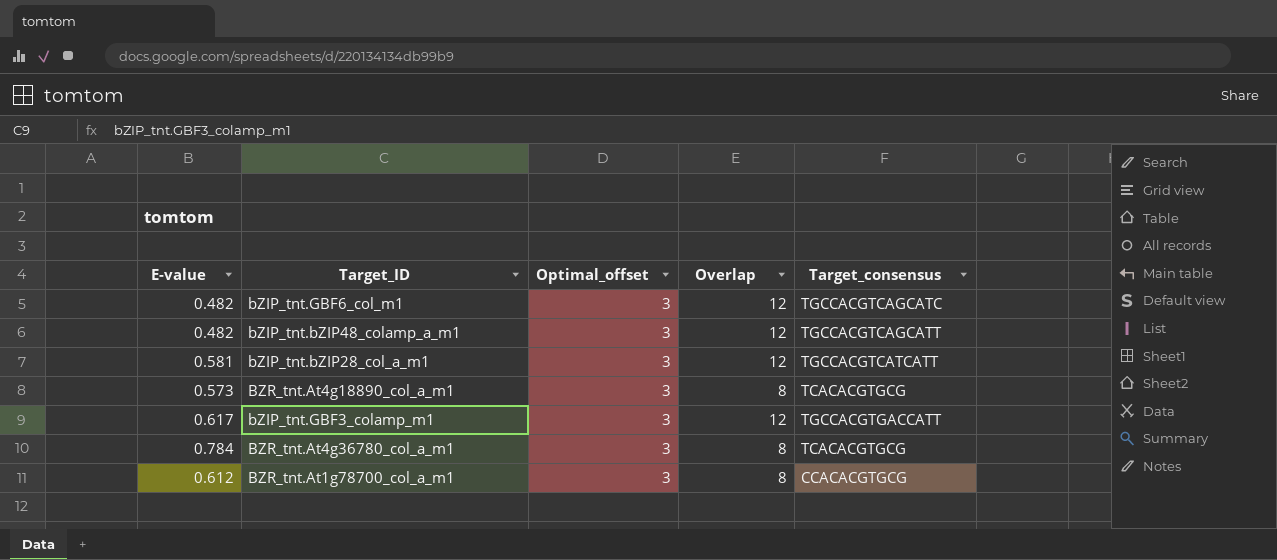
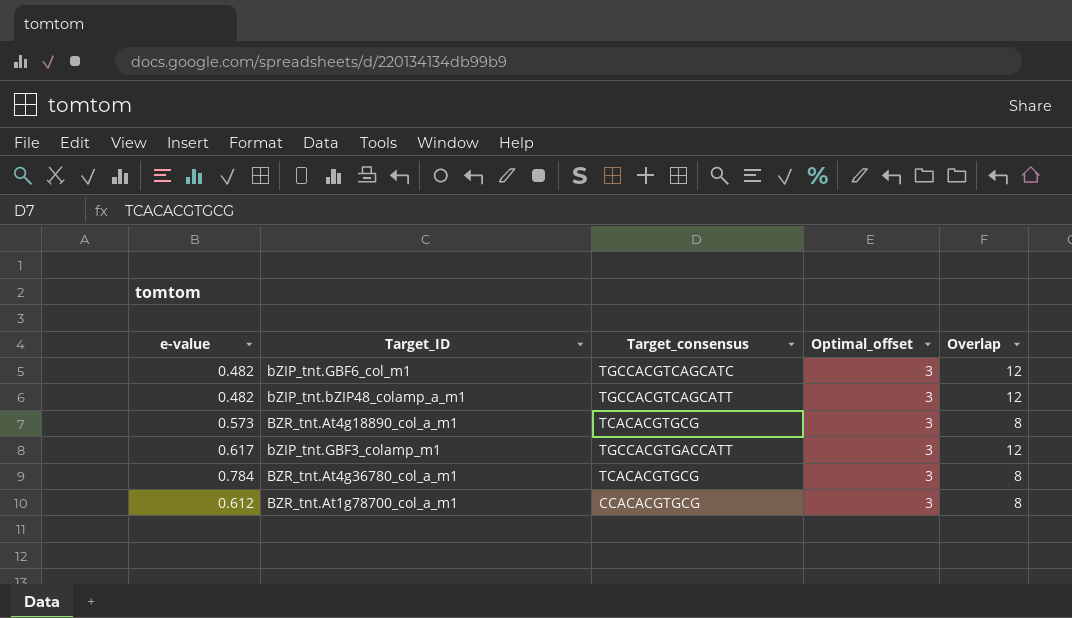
column name: E-value -> e-value
column Target_consensus | position: 5 -> 3
row bZIP_tnt.bZIP28_col_a_m1: 0.581 | 3 | 12 | TGCCACGTCATCATT -> none

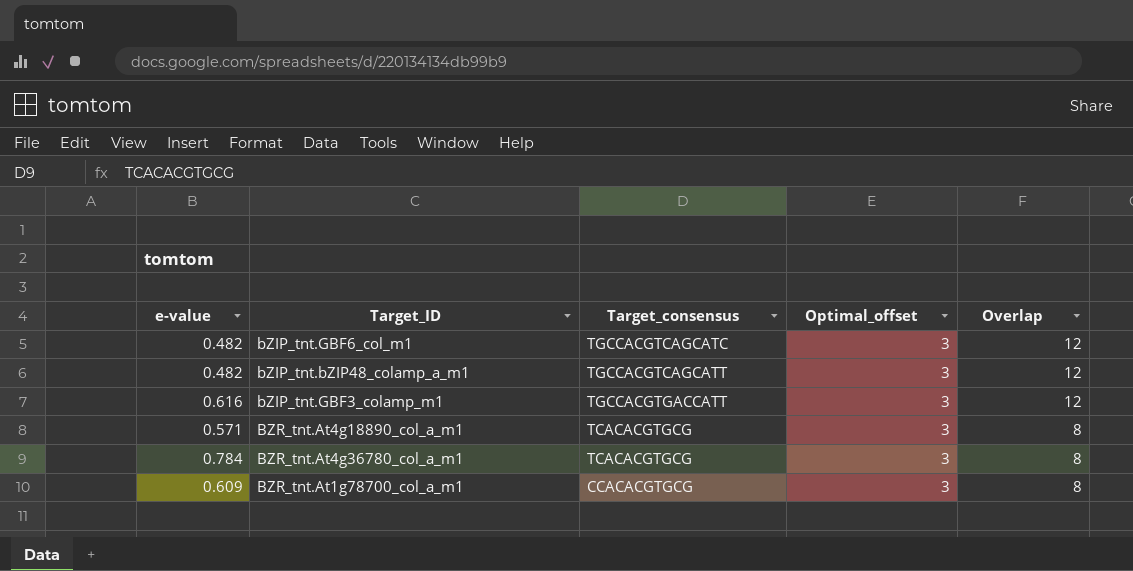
row order: none -> Overlap descending
bZIP_tnt.GBF3_colamp_m1 | e-value: 0.617 -> 0.616
BZR_tnt.At4g18890_col_a_m1 | e-value: 0.573 -> 0.571
BZR_tnt.At1g78700_col_a_m1 | e-value: 0.612 -> 0.609

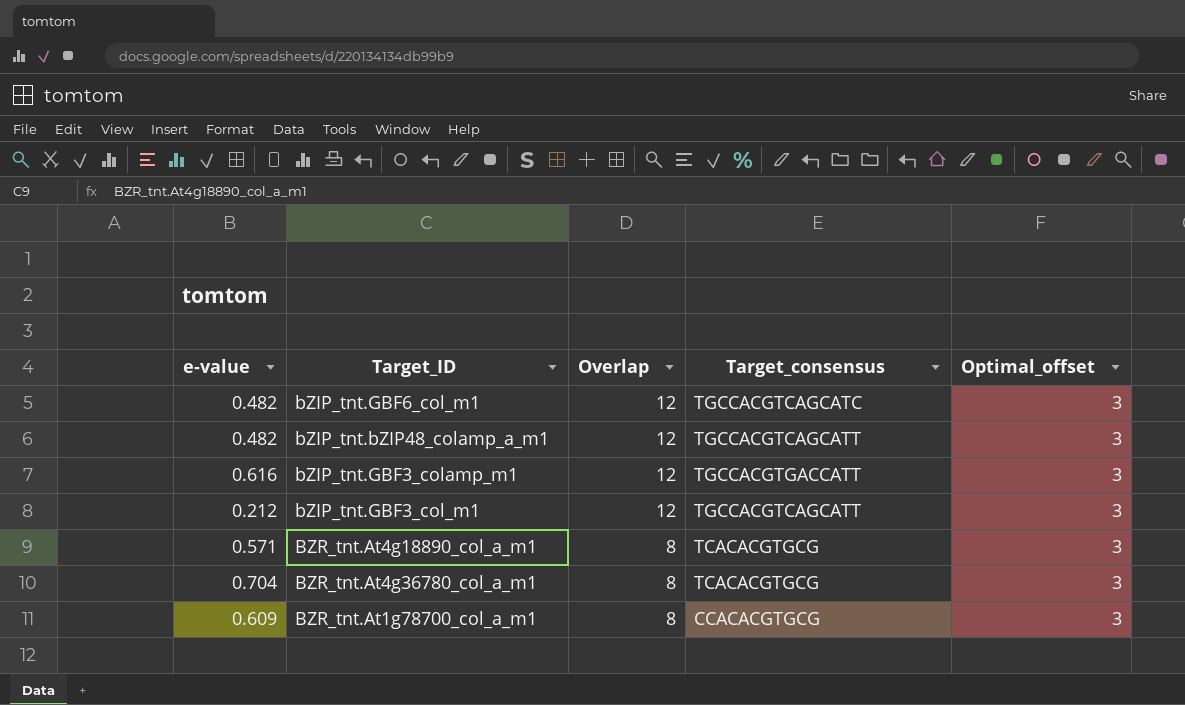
column Overlap | position: 5 -> 3
row bZIP_tnt.GBF3_col_m1: none -> 0.212 | 12 | TGCCACGTCAGCATT | 3
BZR_tnt.At4g36780_col_a_m1 | e-value: 0.784 -> 0.704

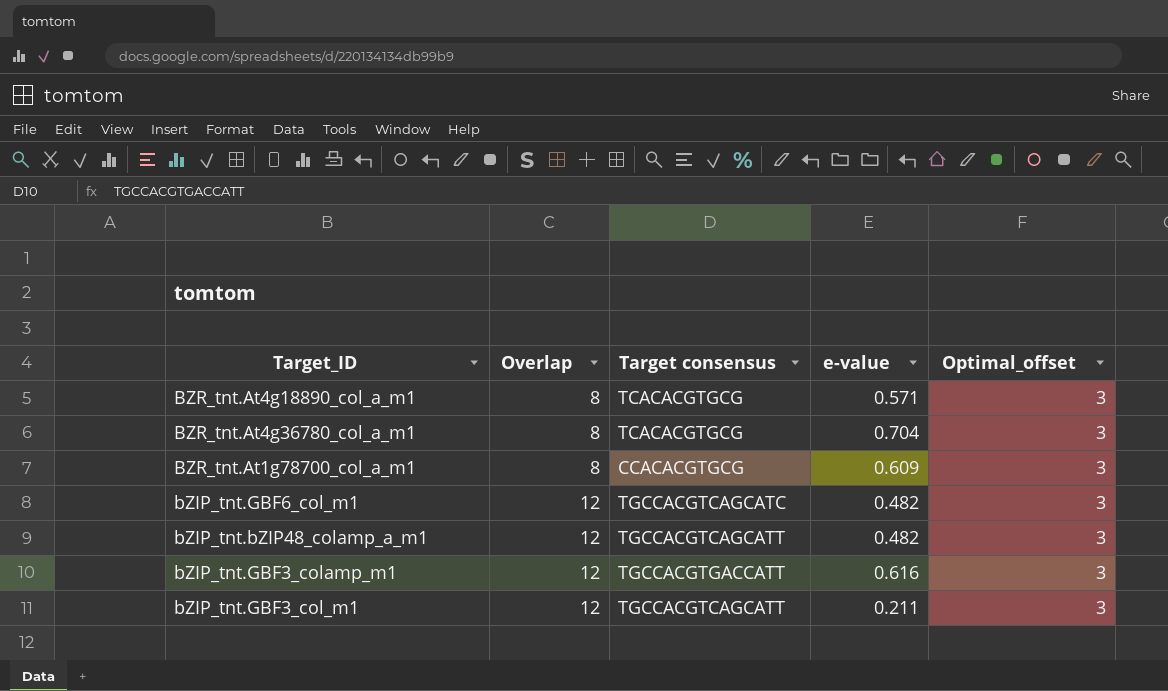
row order: Overlap descending -> Overlap ascending
column name: Target_consensus -> Target consensus
column e-value | position: 1 -> 4
bZIP_tnt.GBF3_col_m1 | e-value: 0.212 -> 0.211

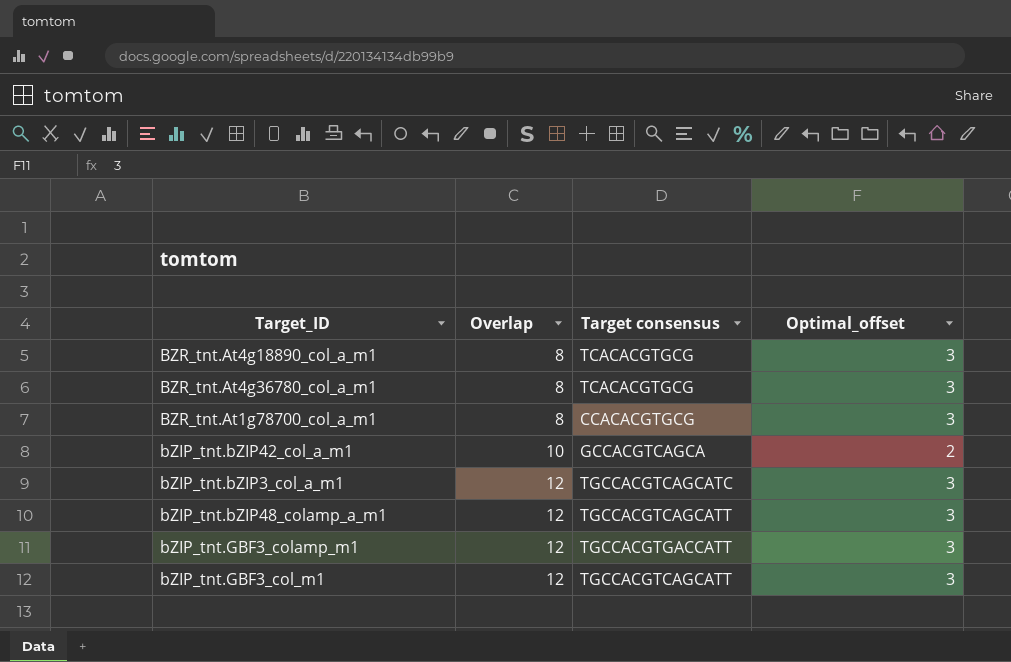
column e-value | position: 4 -> none
row bZIP_tnt.GBF6_col_m1: 12 | TGCCACGTCAGCATC | 0.482 | 3 -> none
row bZIP_tnt.bZIP42_col_a_m1: none -> 10 | GCCACGTCAGCA | 2
row bZIP_tnt.bZIP3_col_a_m1: none -> 12 | TGCCACGTCAGCATC | 3

